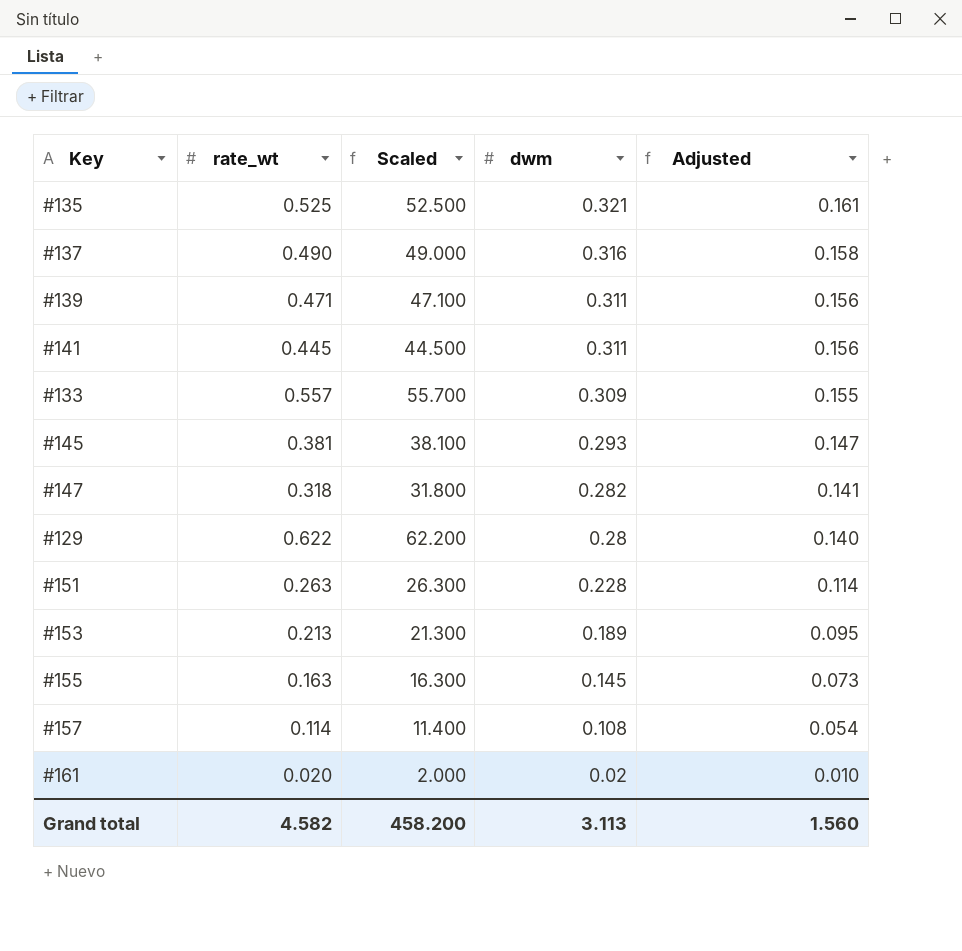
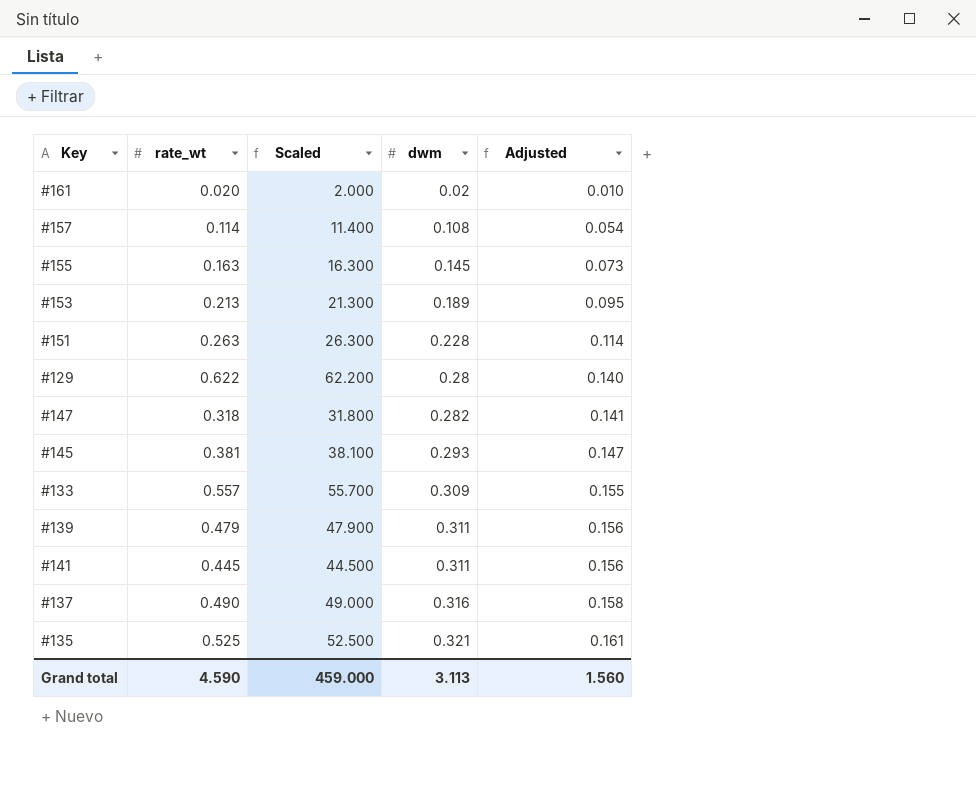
row order: dwm descending -> dwm ascending
#139 | rate_wt: 0.471 -> 0.479
#139 | Scaled: 47.100 -> 47.900
Grand total | rate_wt: 4.582 -> 4.590
Grand total | Scaled: 458.200 -> 459.000

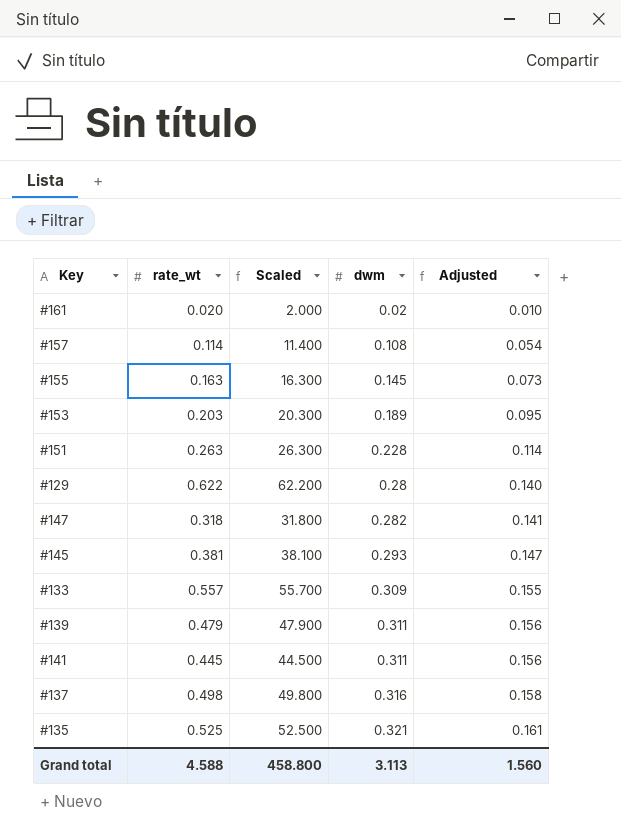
#153 | rate_wt: 0.213 -> 0.203
#153 | Scaled: 21.300 -> 20.300
#137 | rate_wt: 0.490 -> 0.498
#137 | Scaled: 49.000 -> 49.800
Grand total | rate_wt: 4.590 -> 4.588
Grand total | Scaled: 459.000 -> 458.800

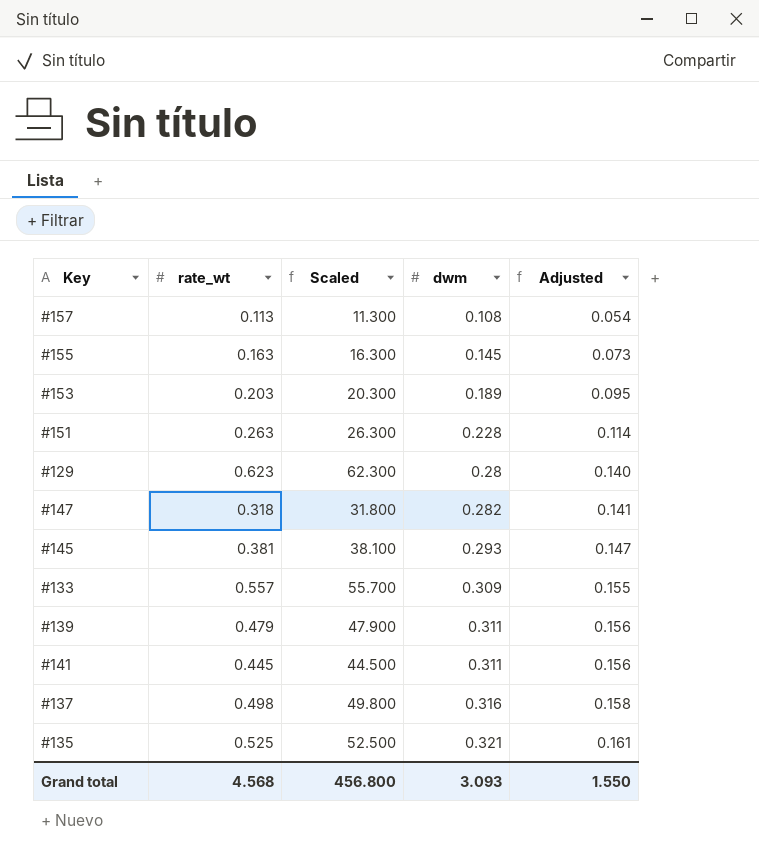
row #161: 0.020 | 2.000 | 0.02 | 0.010 -> none
#157 | rate_wt: 0.114 -> 0.113
#157 | Scaled: 11.400 -> 11.300
#129 | rate_wt: 0.622 -> 0.623
#129 | Scaled: 62.200 -> 62.300
Grand total | rate_wt: 4.588 -> 4.568
Grand total | Scaled: 458.800 -> 456.800
Grand total | dwm: 3.113 -> 3.093
Grand total | Adjusted: 1.560 -> 1.550

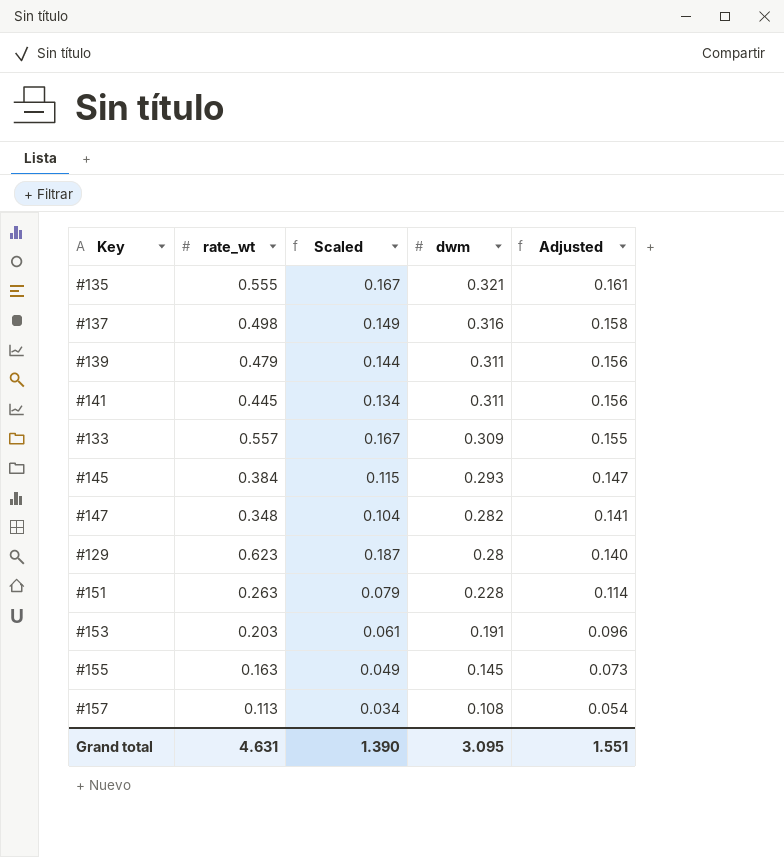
row order: dwm ascending -> dwm descending
column Scaled | formula: [rate_wt] * 100 -> [rate_wt] * 0.3
#135 | rate_wt: 0.525 -> 0.555
#145 | rate_wt: 0.381 -> 0.384
#147 | rate_wt: 0.318 -> 0.348
#153 | dwm: 0.189 -> 0.191
#153 | Adjusted: 0.095 -> 0.096
Grand total | rate_wt: 4.568 -> 4.631
Grand total | Scaled: 456.800 -> 1.390
Grand total | dwm: 3.093 -> 3.095
Grand total | Adjusted: 1.550 -> 1.551

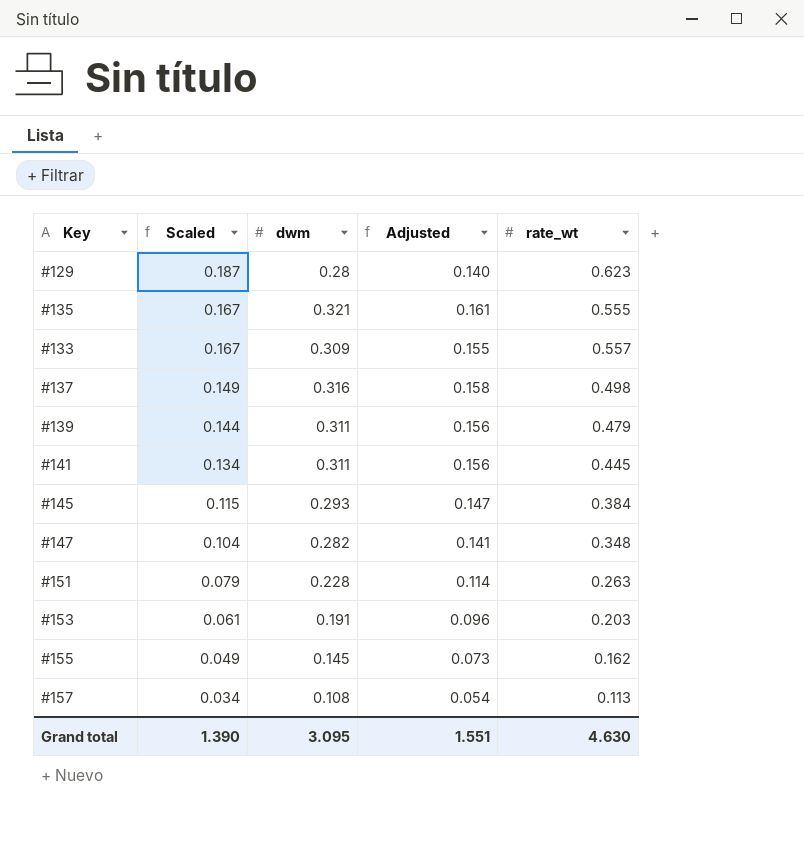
row order: dwm descending -> Scaled descending
column rate_wt | position: 2 -> 5
#155 | rate_wt: 0.163 -> 0.162
Grand total | rate_wt: 4.631 -> 4.630

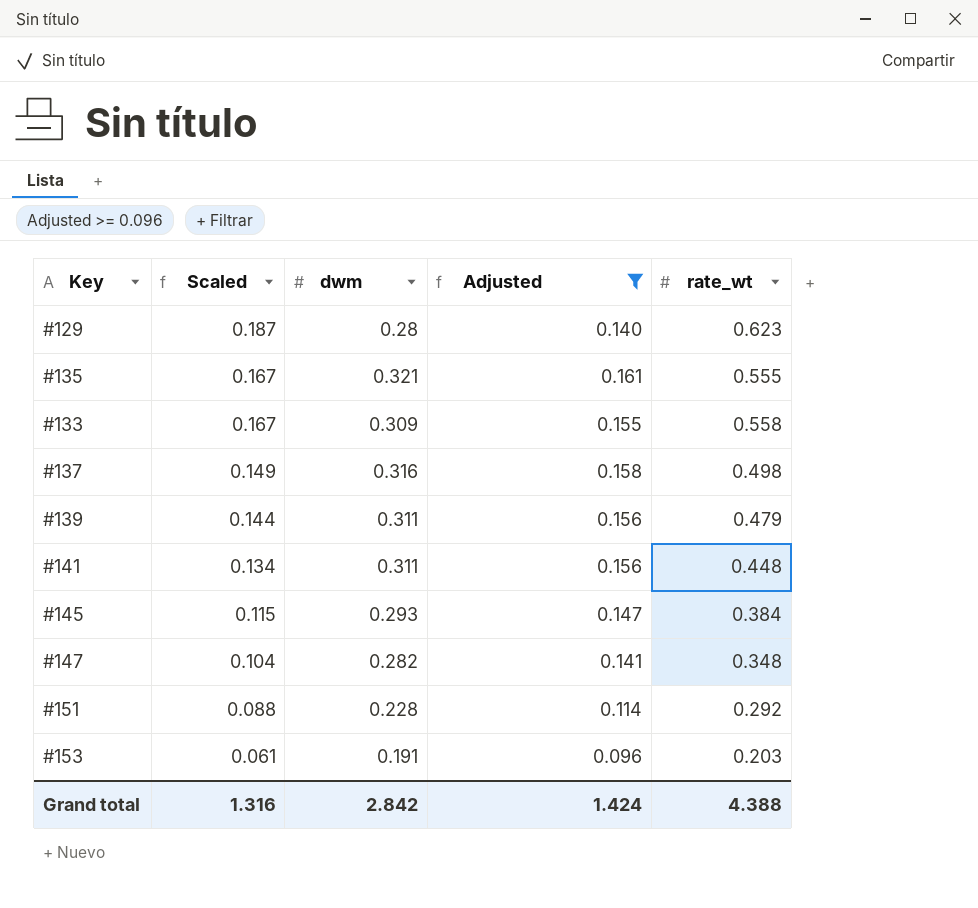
filter: none -> Adjusted >= 0.096
#133 | rate_wt: 0.557 -> 0.558
#141 | rate_wt: 0.445 -> 0.448
#151 | Scaled: 0.079 -> 0.088
#151 | rate_wt: 0.263 -> 0.292
Grand total | Scaled: 1.390 -> 1.316
Grand total | dwm: 3.095 -> 2.842
Grand total | Adjusted: 1.551 -> 1.424
Grand total | rate_wt: 4.630 -> 4.388

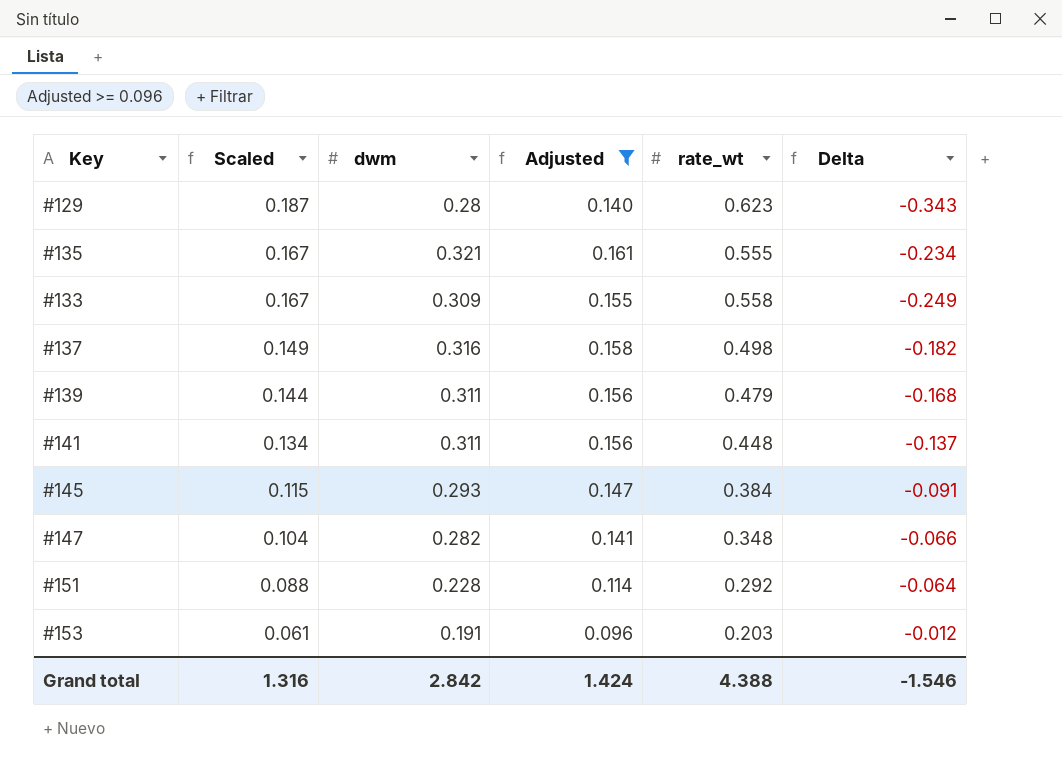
column Delta | formula: none -> [dwm] - [rate_wt]

